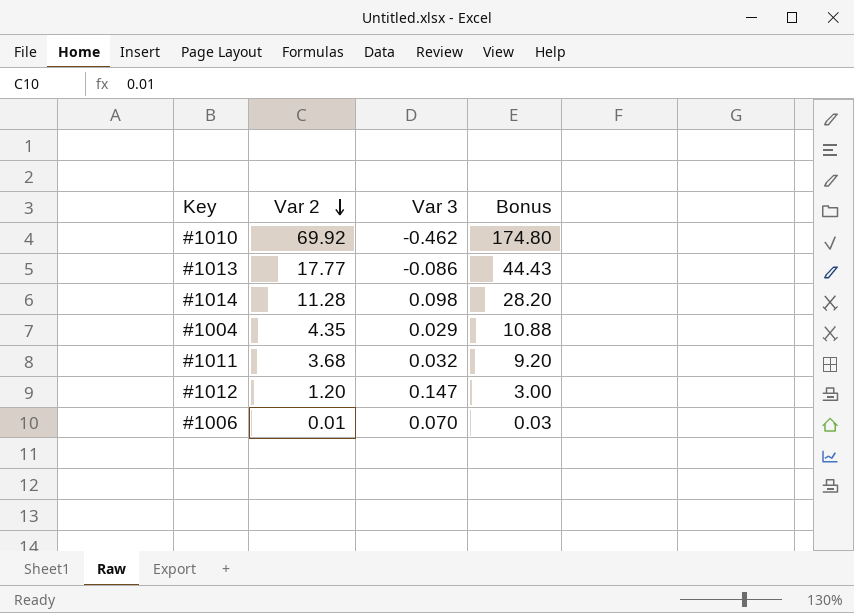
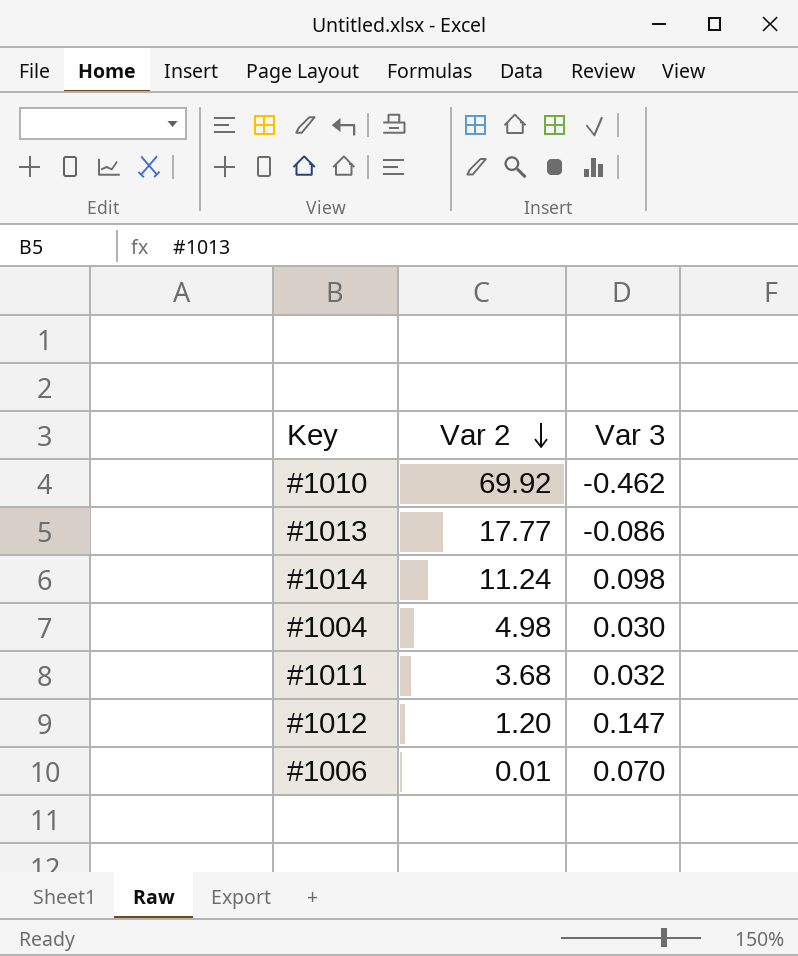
column Bonus | formula: [Var 2] * 2.5 -> none
#1014 | Var 2: 11.28 -> 11.24
#1004 | Var 2: 4.35 -> 4.98
#1004 | Var 3: 0.029 -> 0.030

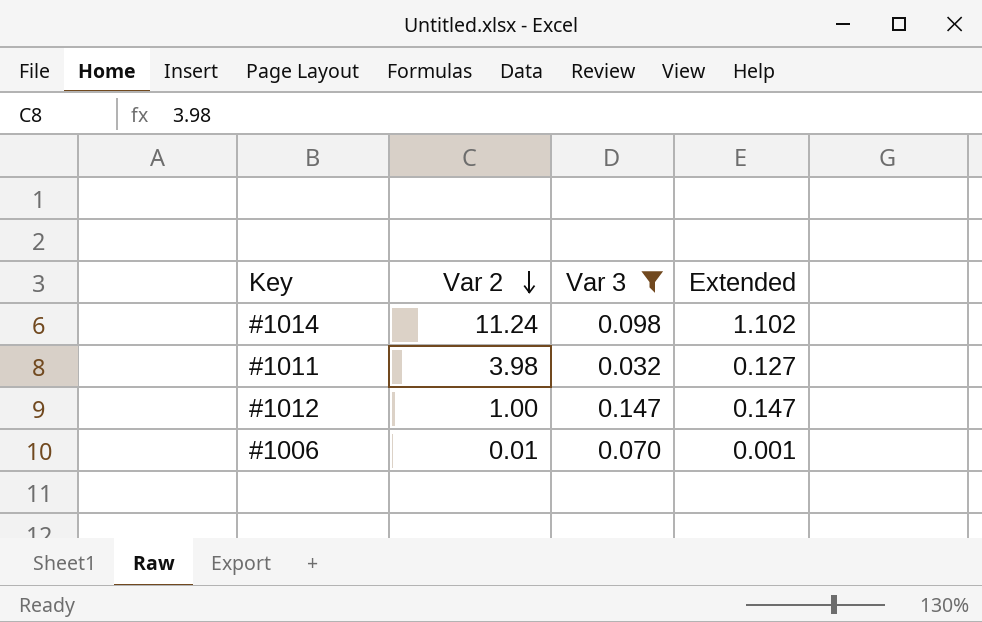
filter: none -> Var 3 >= 0.032
column Extended | formula: none -> [Var 2] * [Var 3]
#1011 | Var 2: 3.68 -> 3.98
#1012 | Var 2: 1.20 -> 1.00

